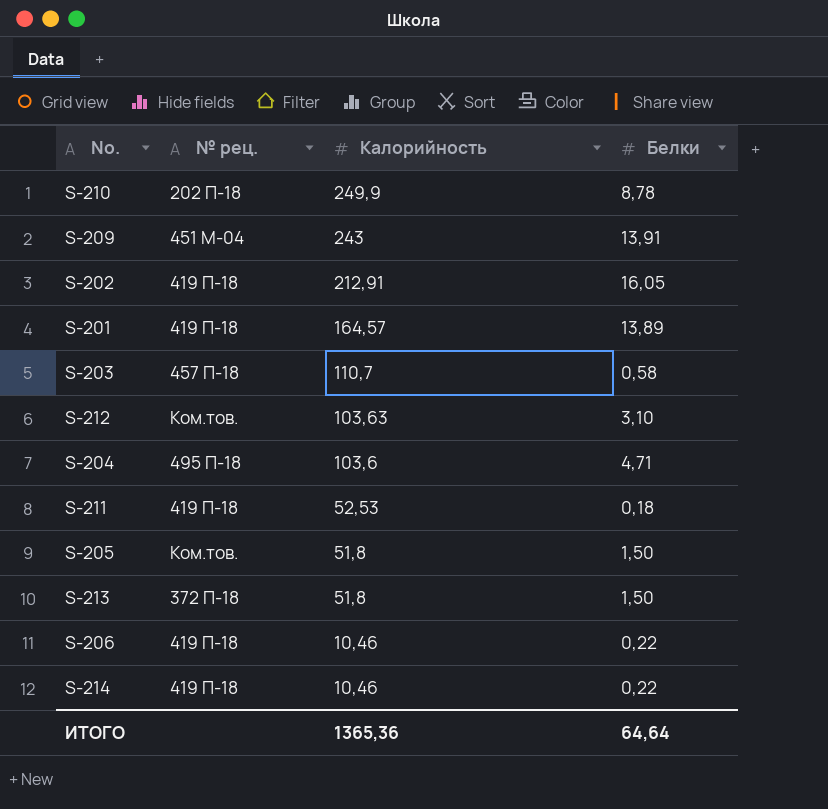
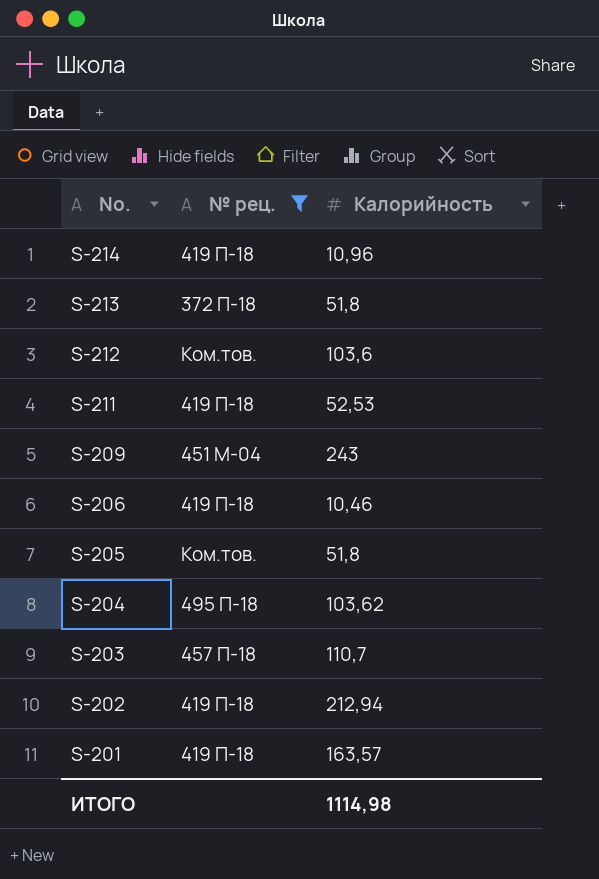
filter: none -> № рец. != 202 П-18
row order: Калорийность descending -> No. descending
column Белки | position: 4 -> none
S-214 | Калорийность: 10,46 -> 10,96
S-212 | Калорийность: 103,63 -> 103,6
S-204 | Калорийность: 103,6 -> 103,62
S-202 | Калорийность: 212,91 -> 212,94
S-201 | Калорийность: 164,57 -> 163,57
ИТОГО | Калорийность: 1365,36 -> 1114,98

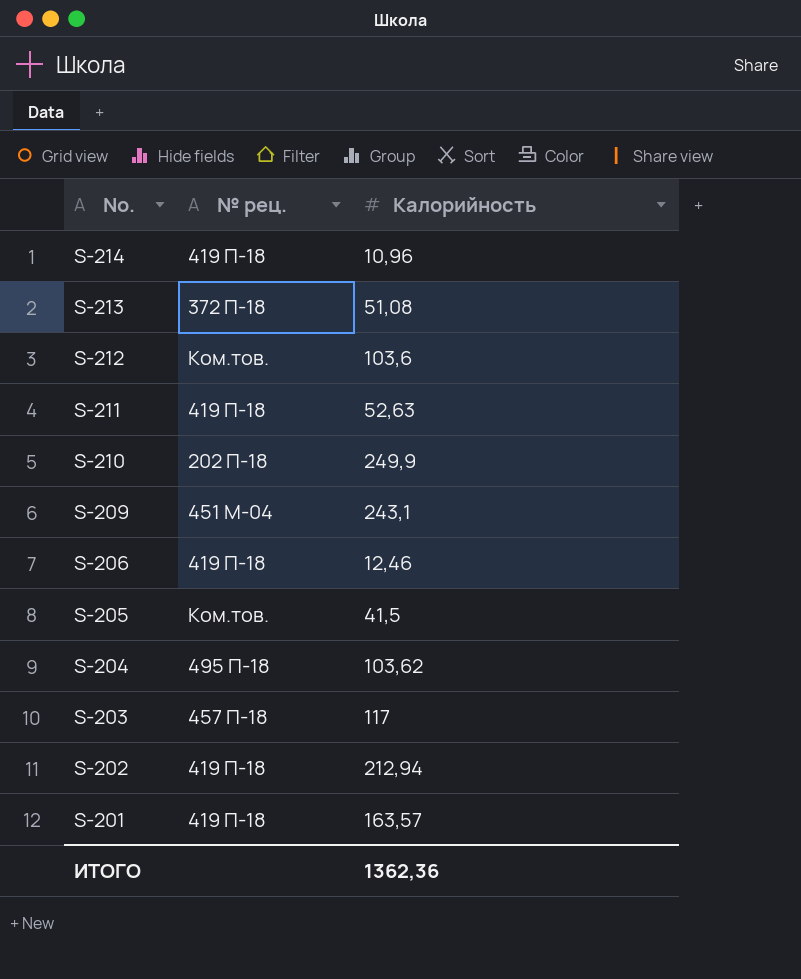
filter: № рец. != 202 П-18 -> none
S-213 | Калорийность: 51,8 -> 51,08
S-211 | Калорийность: 52,53 -> 52,63
S-209 | Калорийность: 243 -> 243,1
S-206 | Калорийность: 10,46 -> 12,46
S-205 | Калорийность: 51,8 -> 41,5
S-203 | Калорийность: 110,7 -> 117
ИТОГО | Калорийность: 1114,98 -> 1362,36

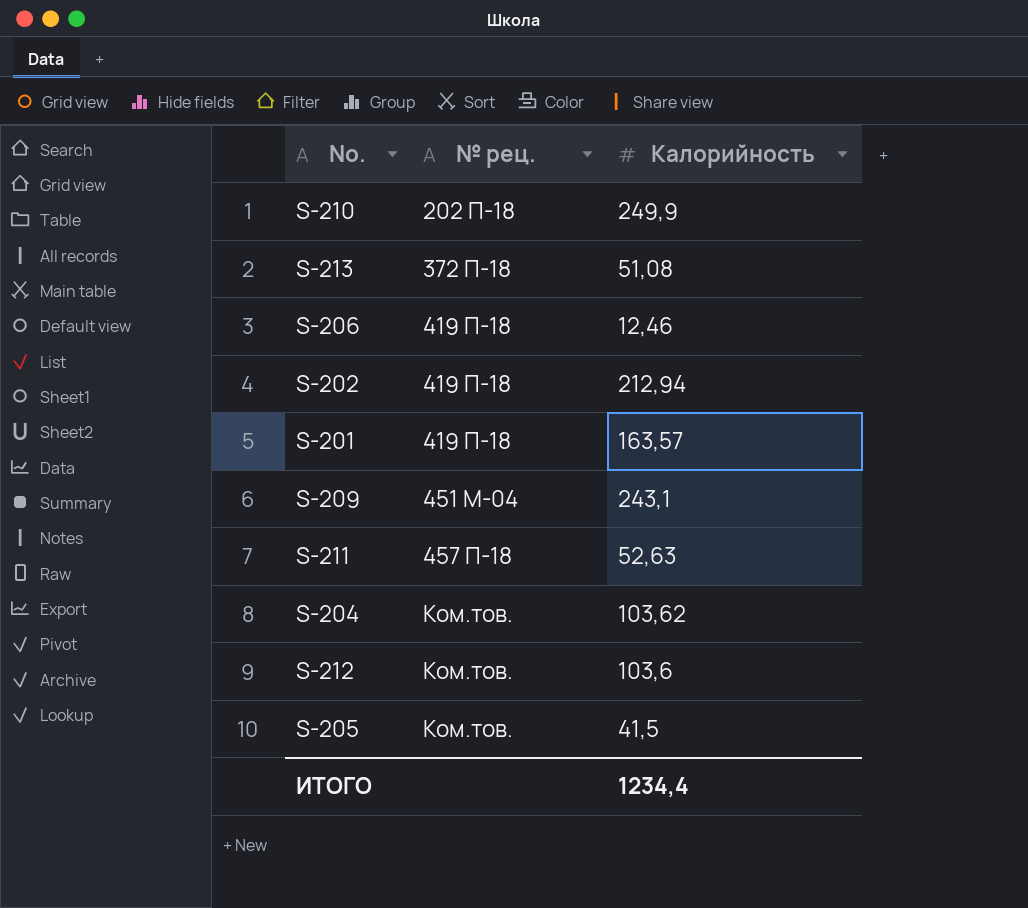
row order: No. descending -> № рец. ascending
row S-214: 419 П-18 | 10,96 -> none
row S-203: 457 П-18 | 117 -> none
S-211 | № рец.: 419 П-18 -> 457 П-18
S-204 | № рец.: 495 П-18 -> Ком.тов.
ИТОГО | Калорийность: 1362,36 -> 1234,4

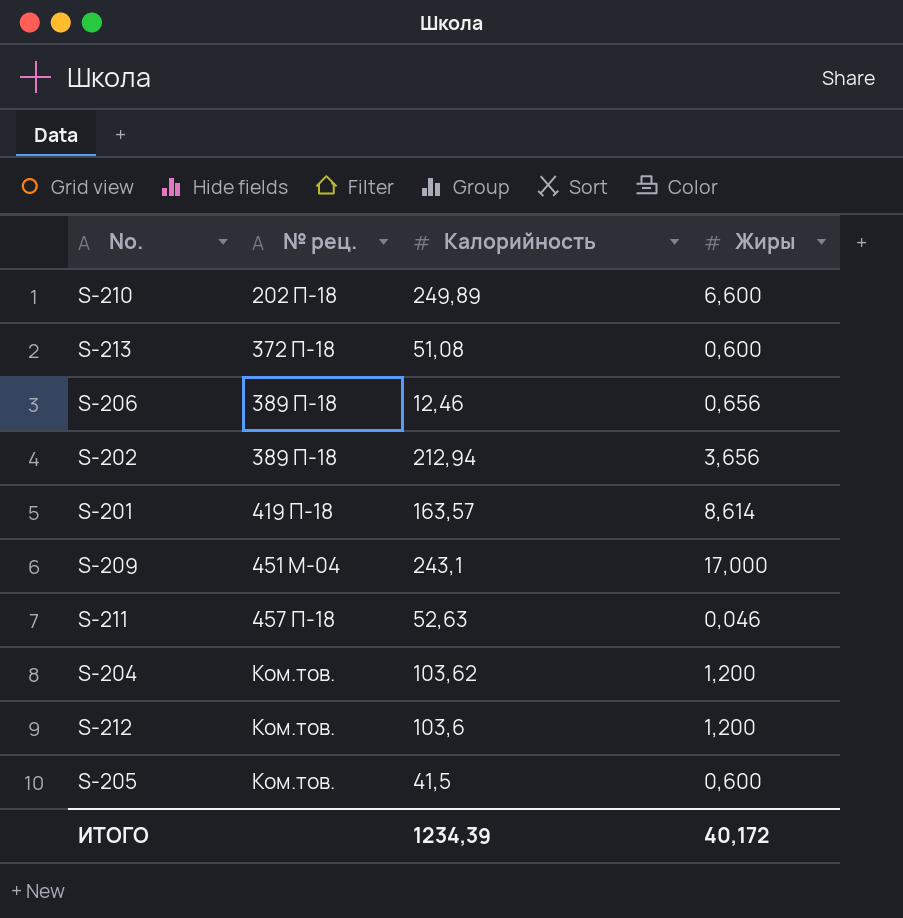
column Жиры | position: none -> 4
S-210 | Калорийность: 249,9 -> 249,89
S-206 | № рец.: 419 П-18 -> 389 П-18
S-202 | № рец.: 419 П-18 -> 389 П-18
ИТОГО | Калорийность: 1234,4 -> 1234,39

